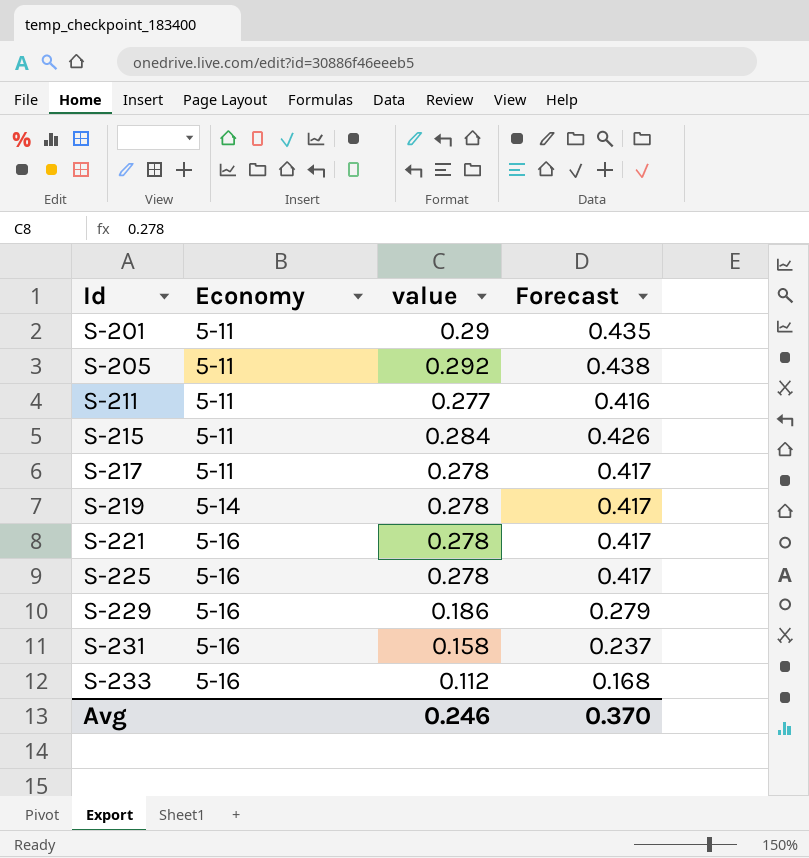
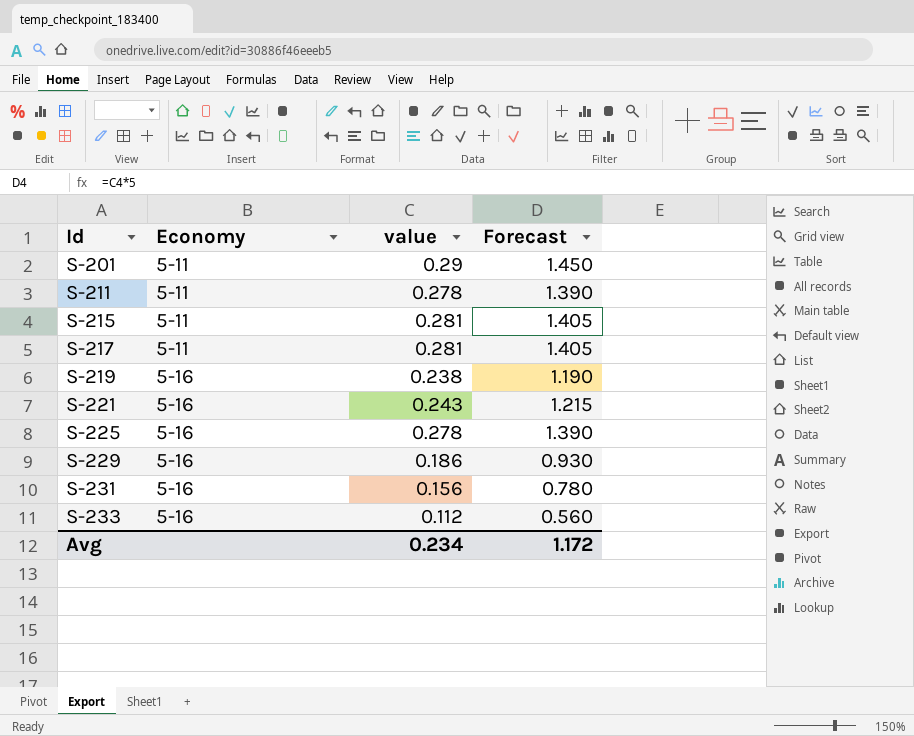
column Forecast | formula: [value] * 1.5 -> [value] * 5
row S-205: 5-11 | 0.292 | 0.438 -> none
S-211 | value: 0.277 -> 0.278
S-215 | value: 0.284 -> 0.281
S-217 | value: 0.278 -> 0.281
S-219 | Economy: 5-14 -> 5-16
S-219 | value: 0.278 -> 0.238
S-221 | value: 0.278 -> 0.243
S-231 | value: 0.158 -> 0.156
Avg | value: 0.246 -> 0.234
Avg | Forecast: 0.370 -> 1.172

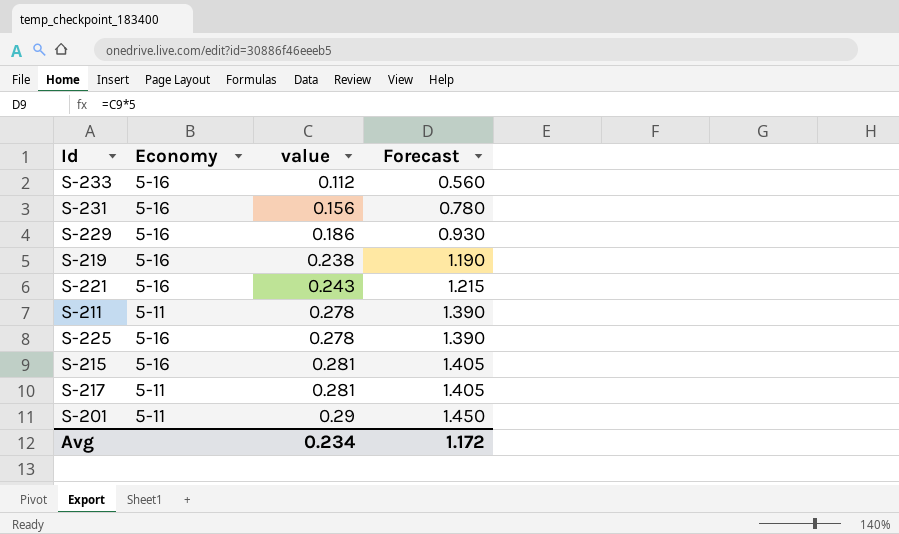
row order: Id ascending -> value ascending
S-215 | Economy: 5-11 -> 5-16

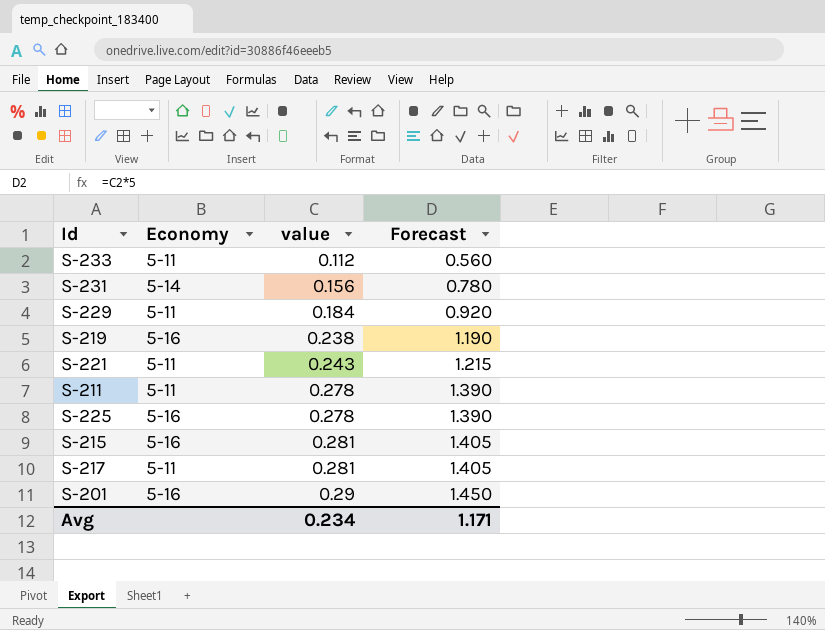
S-233 | Economy: 5-16 -> 5-11
S-231 | Economy: 5-16 -> 5-14
S-229 | Economy: 5-16 -> 5-11
S-229 | value: 0.186 -> 0.184
S-229 | Forecast: 0.930 -> 0.920
S-221 | Economy: 5-16 -> 5-11
S-201 | Economy: 5-11 -> 5-16
Avg | Forecast: 1.172 -> 1.171

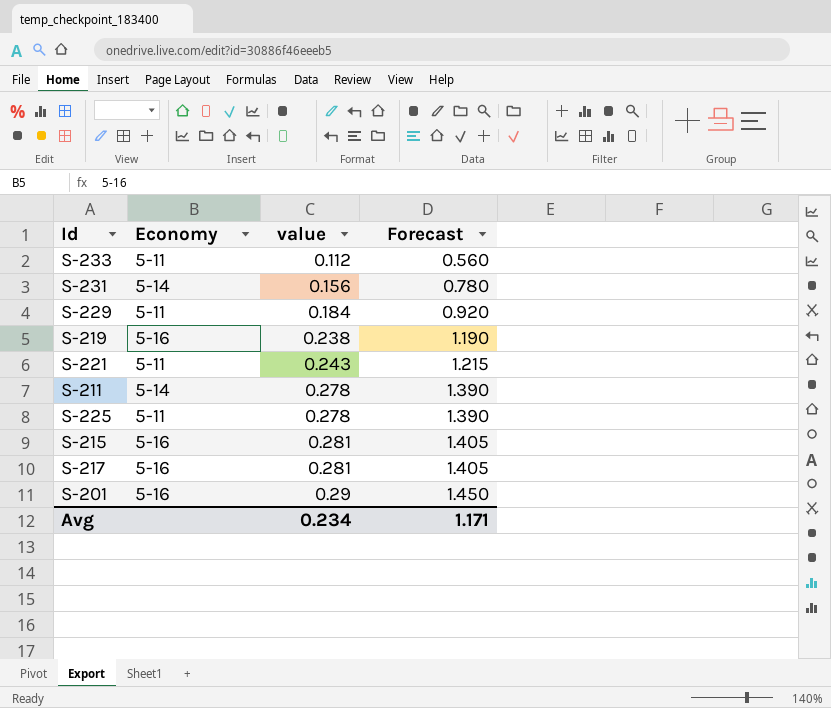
S-211 | Economy: 5-11 -> 5-14
S-225 | Economy: 5-16 -> 5-11
S-217 | Economy: 5-11 -> 5-16

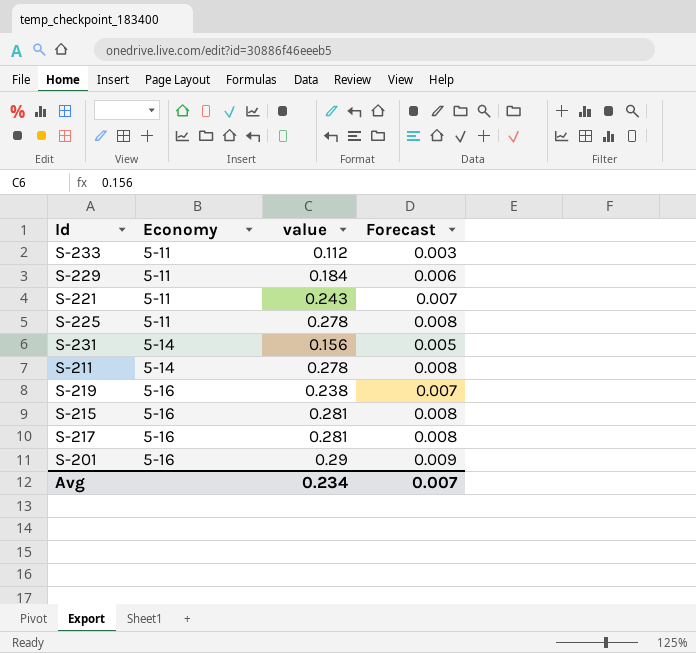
row order: value ascending -> Economy ascending
column Forecast | formula: [value] * 5 -> [value] * 0.03
Avg | Forecast: 1.171 -> 0.007

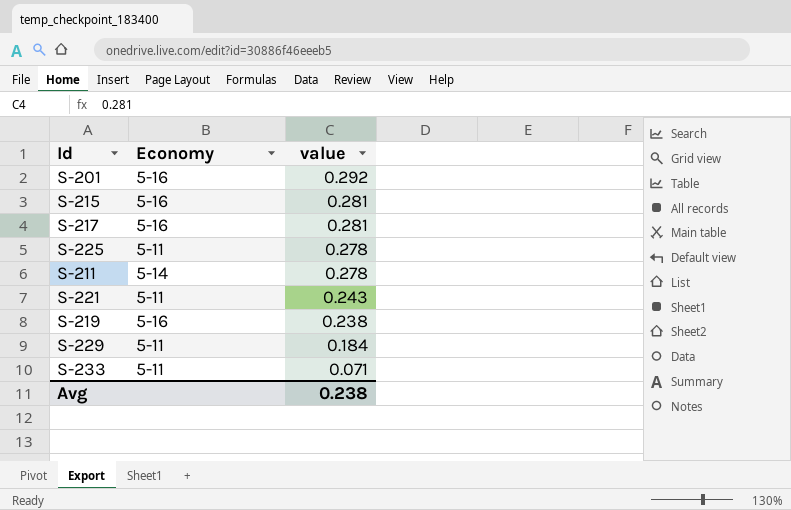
row order: Economy ascending -> value descending
column Forecast | formula: [value] * 0.03 -> none
row S-231: 5-14 | 0.156 | 0.005 -> none
S-201 | value: 0.29 -> 0.292
S-233 | value: 0.112 -> 0.071
Avg | value: 0.234 -> 0.238

